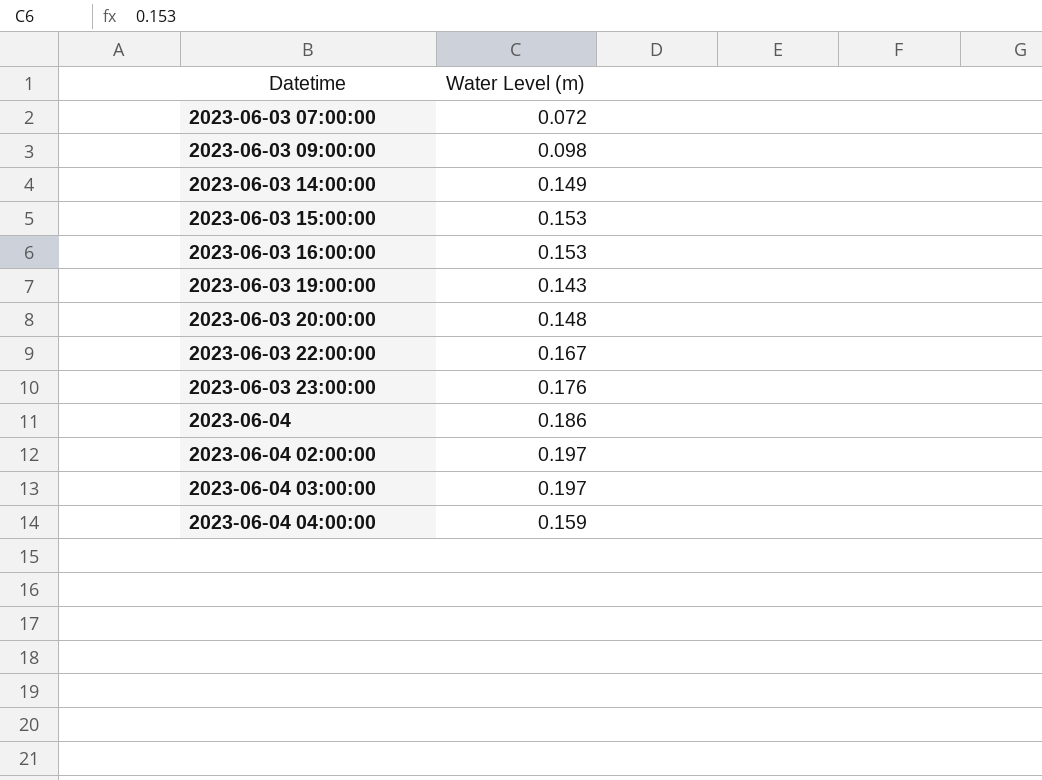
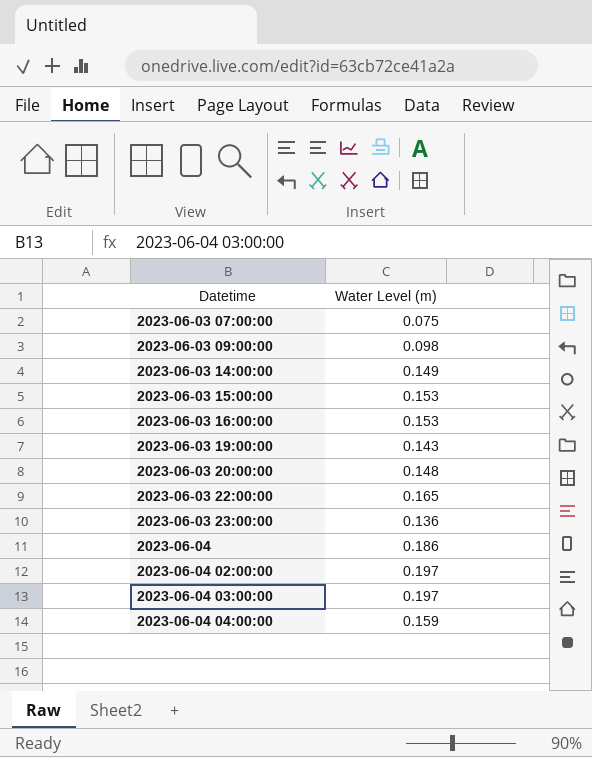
2023-06-03 07:00:00 | Water Level (m): 0.072 -> 0.075
2023-06-03 22:00:00 | Water Level (m): 0.167 -> 0.165
2023-06-03 23:00:00 | Water Level (m): 0.176 -> 0.136

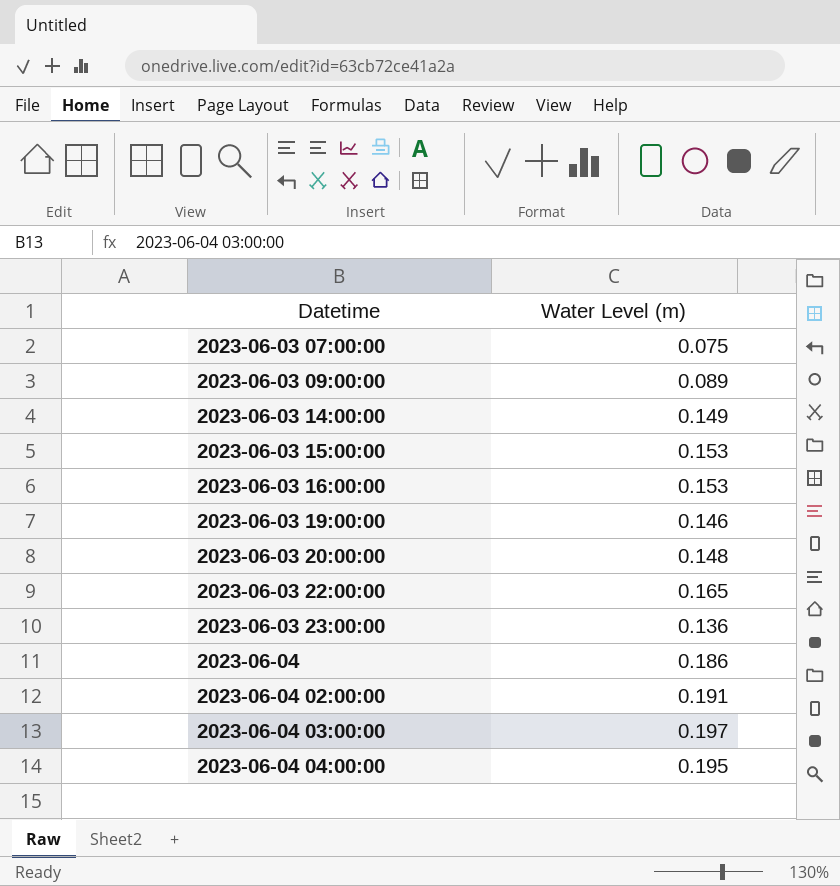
2023-06-03 09:00:00 | Water Level (m): 0.098 -> 0.089
2023-06-03 19:00:00 | Water Level (m): 0.143 -> 0.146
2023-06-04 02:00:00 | Water Level (m): 0.197 -> 0.191
2023-06-04 04:00:00 | Water Level (m): 0.159 -> 0.195

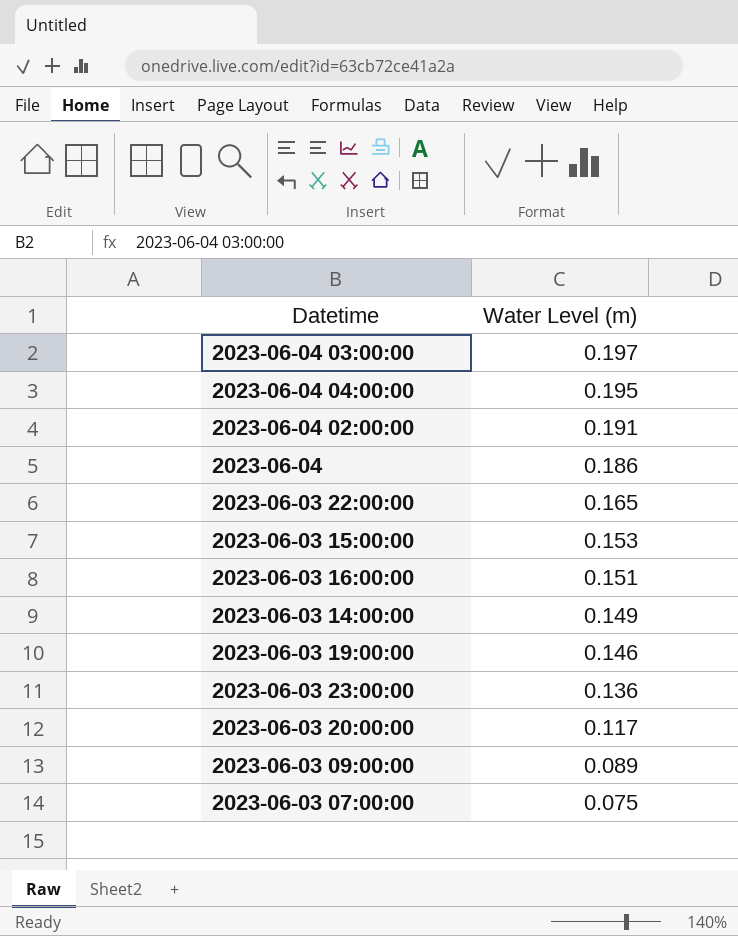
row order: Datetime ascending -> Water Level (m) descending
2023-06-03 16:00:00 | Water Level (m): 0.153 -> 0.151
2023-06-03 20:00:00 | Water Level (m): 0.148 -> 0.117

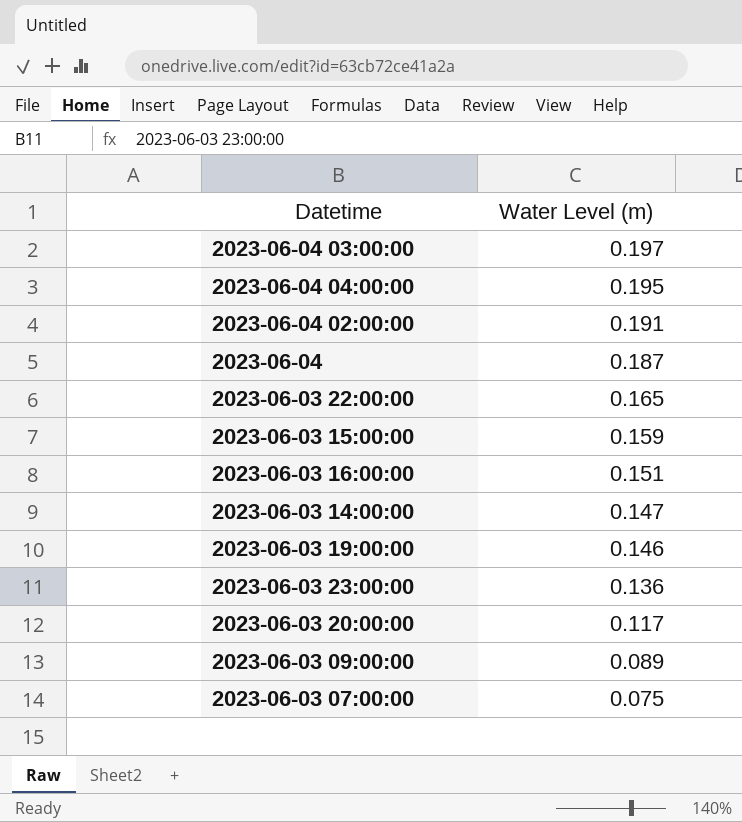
2023-06-04 | Water Level (m): 0.186 -> 0.187
2023-06-03 15:00:00 | Water Level (m): 0.153 -> 0.159
2023-06-03 14:00:00 | Water Level (m): 0.149 -> 0.147

